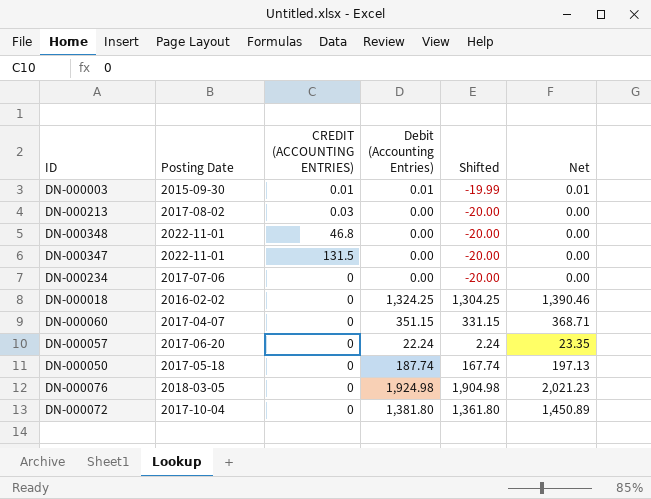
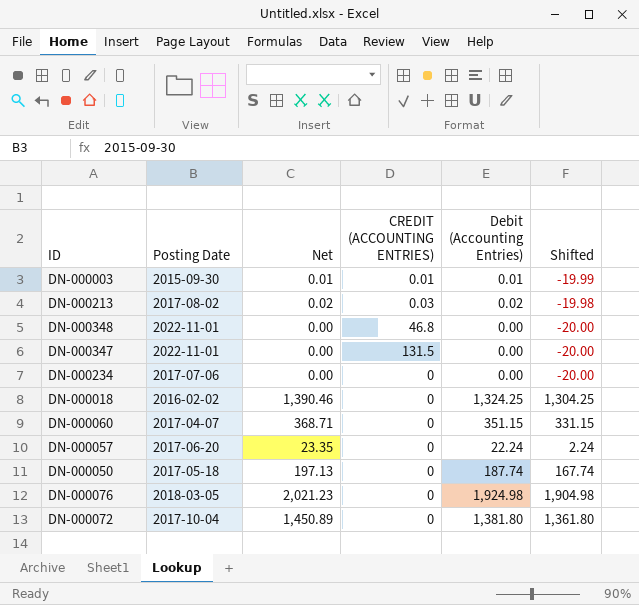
column Net | position: 6 -> 3
DN-000213 | Net: 0.00 -> 0.02
DN-000213 | Debit (Accounting Entries): 0.00 -> 0.02
DN-000213 | Shifted: -20.00 -> -19.98

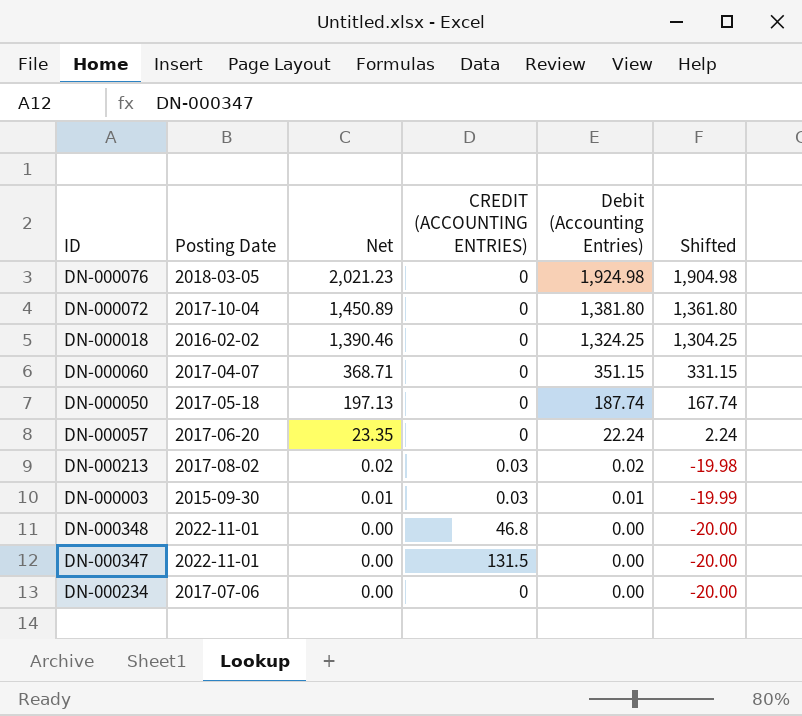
row order: none -> Net descending
DN-000003 | CREDIT (ACCOUNTING ENTRIES): 0.01 -> 0.03

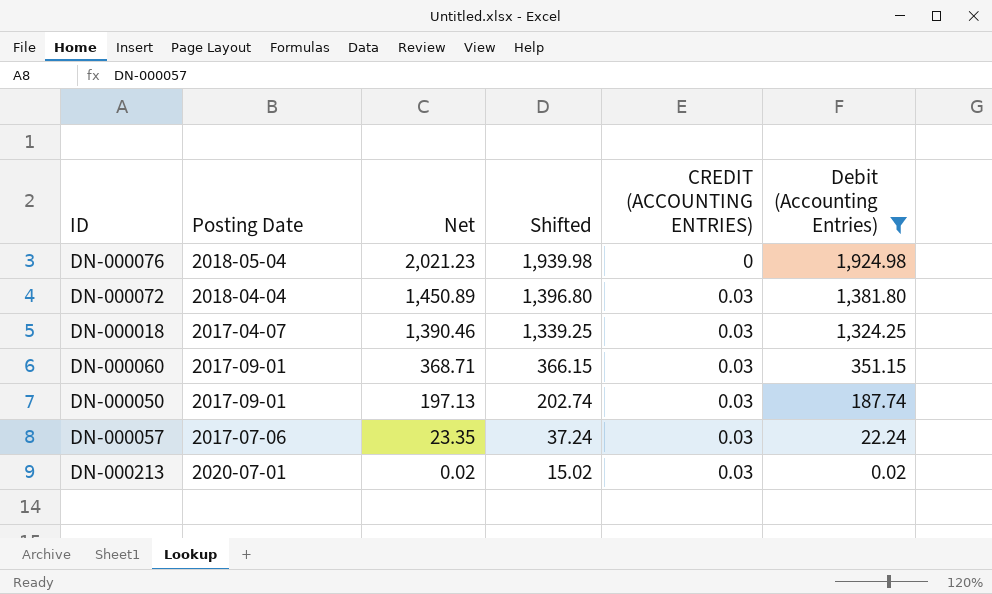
filter: none -> Debit (Accounting Entries) >= 0.02
column Shifted | formula: [Debit (Accounting Entries)] - 20 -> [Debit (Accounting Entries)] + 15
column Shifted | position: 6 -> 4
DN-000076 | Posting Date: 2018-03-05 -> 2018-05-04
DN-000072 | Posting Date: 2017-10-04 -> 2018-04-04
DN-000072 | CREDIT (ACCOUNTING ENTRIES): 0 -> 0.03
DN-000018 | Posting Date: 2016-02-02 -> 2017-04-07
DN-000018 | CREDIT (ACCOUNTING ENTRIES): 0 -> 0.03
DN-000060 | Posting Date: 2017-04-07 -> 2017-09-01
DN-000060 | CREDIT (ACCOUNTING ENTRIES): 0 -> 0.03
DN-000050 | Posting Date: 2017-05-18 -> 2017-09-01
DN-000050 | CREDIT (ACCOUNTING ENTRIES): 0 -> 0.03
DN-000057 | Posting Date: 2017-06-20 -> 2017-07-06
DN-000057 | CREDIT (ACCOUNTING ENTRIES): 0 -> 0.03
DN-000213 | Posting Date: 2017-08-02 -> 2020-07-01

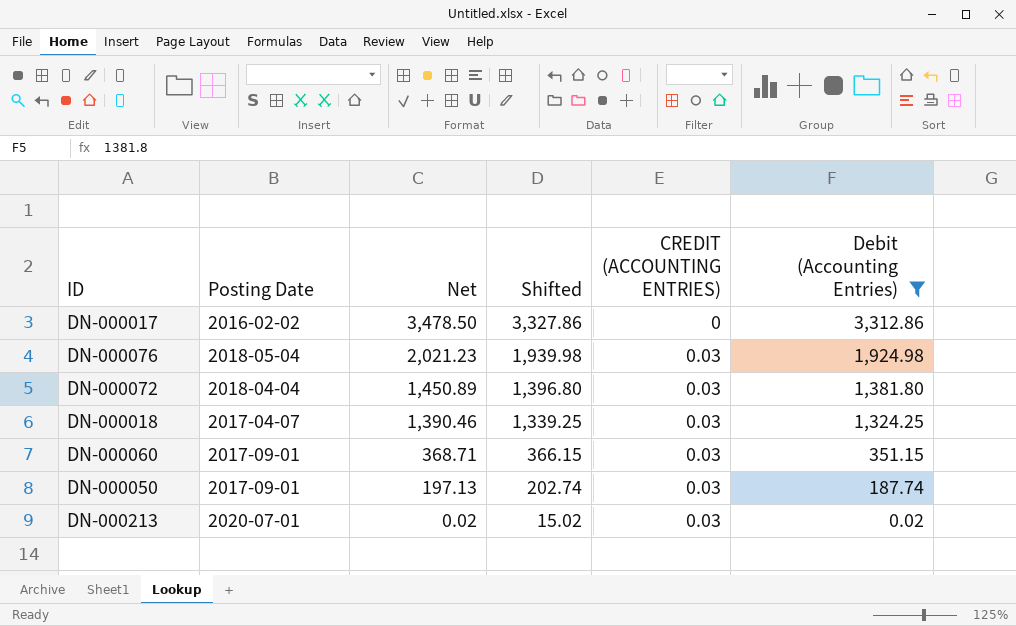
row DN-000057: 2017-07-06 | 23.35 | 37.24 | 0.03 | 22.24 -> none
row DN-000017: none -> 2016-02-02 | 3,478.50 | 3,327.86 | 0 | 3,312.86
DN-000076 | CREDIT (ACCOUNTING ENTRIES): 0 -> 0.03

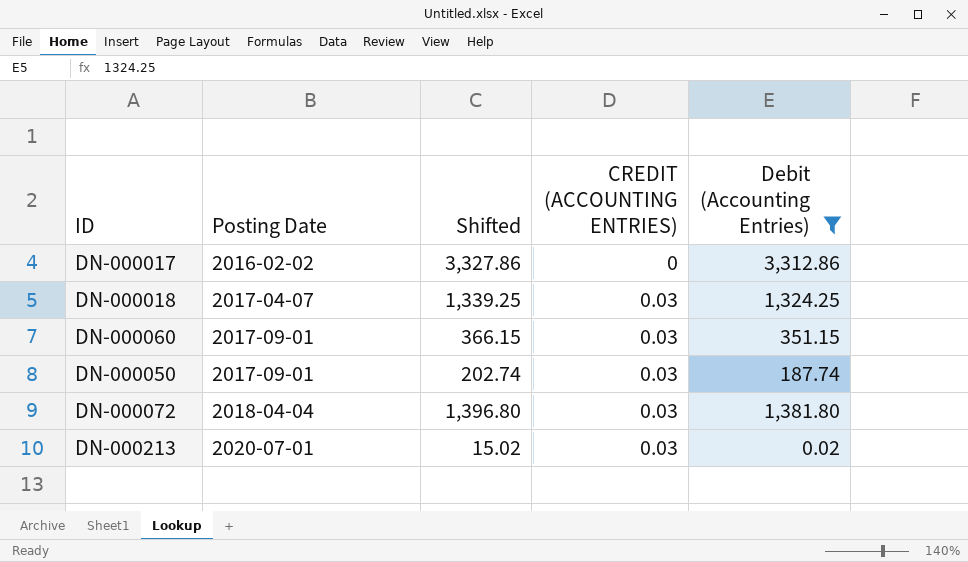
row order: Net descending -> Posting Date ascending
column Net | formula: [Debit (Accounting Entries)] * 1.05 -> none
row DN-000076: 2018-05-04 | 2,021.23 | 1,939.98 | 0.03 | 1,924.98 -> none

